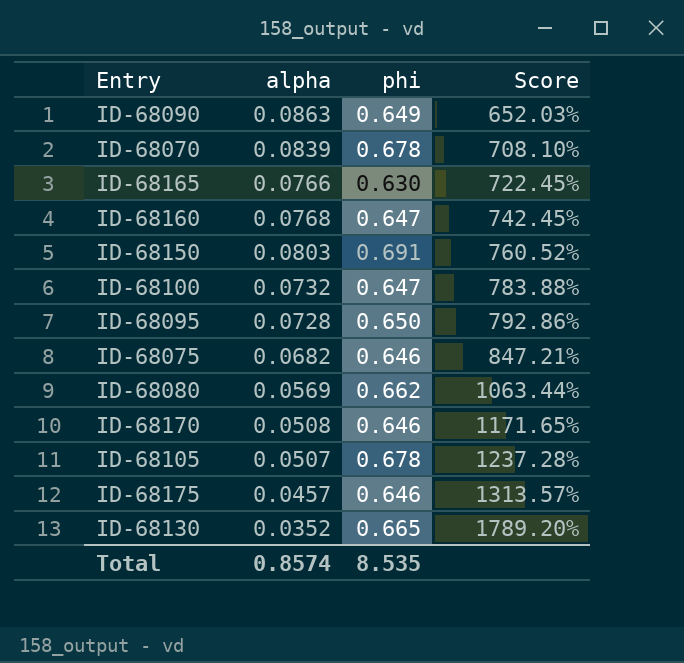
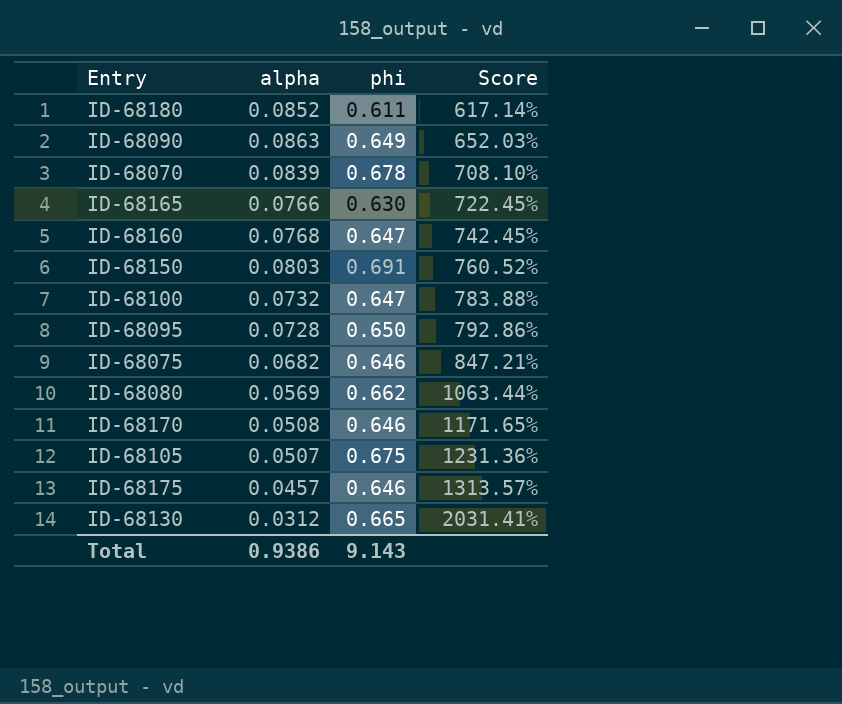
row ID-68180: none -> 0.0852 | 0.611 | 617.14%
ID-68105 | phi: 0.678 -> 0.675
ID-68105 | Score: 1237.28% -> 1231.36%
ID-68130 | alpha: 0.0352 -> 0.0312
ID-68130 | Score: 1789.20% -> 2031.41%
Total | alpha: 0.8574 -> 0.9386
Total | phi: 8.535 -> 9.143

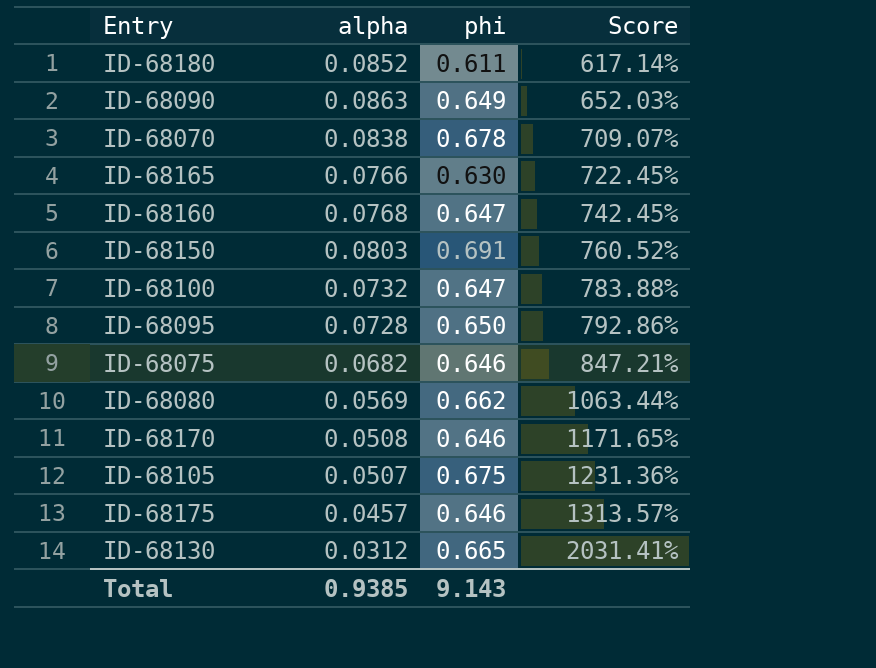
ID-68070 | alpha: 0.0839 -> 0.0838
ID-68070 | Score: 708.10% -> 709.07%
Total | alpha: 0.9386 -> 0.9385

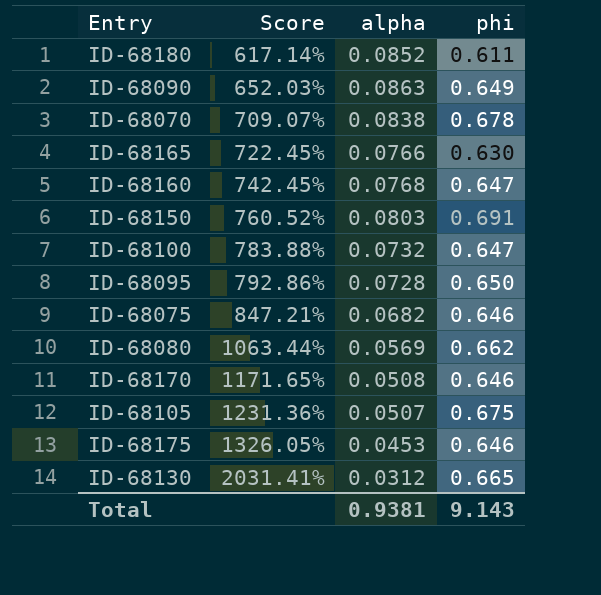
column Score | position: 4 -> 2
ID-68175 | Score: 1313.57% -> 1326.05%
ID-68175 | alpha: 0.0457 -> 0.0453
Total | alpha: 0.9385 -> 0.9381

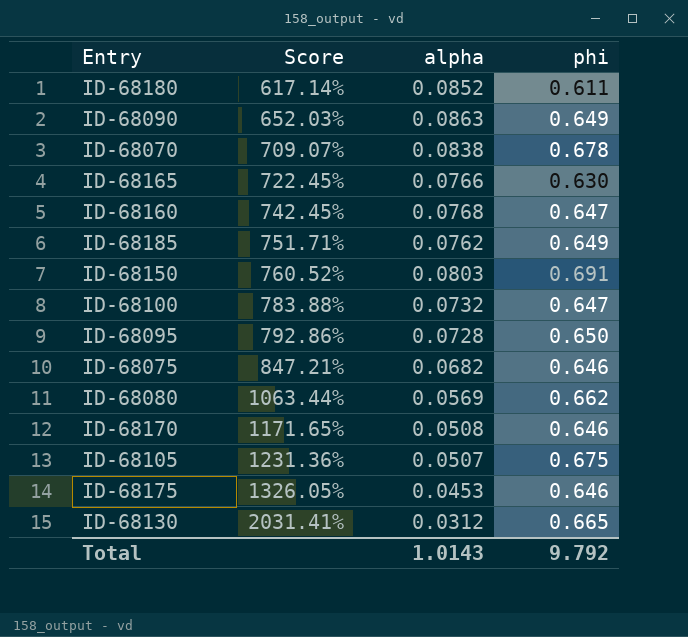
row ID-68185: none -> 751.71% | 0.0762 | 0.649
Total | alpha: 0.9381 -> 1.0143
Total | phi: 9.143 -> 9.792

